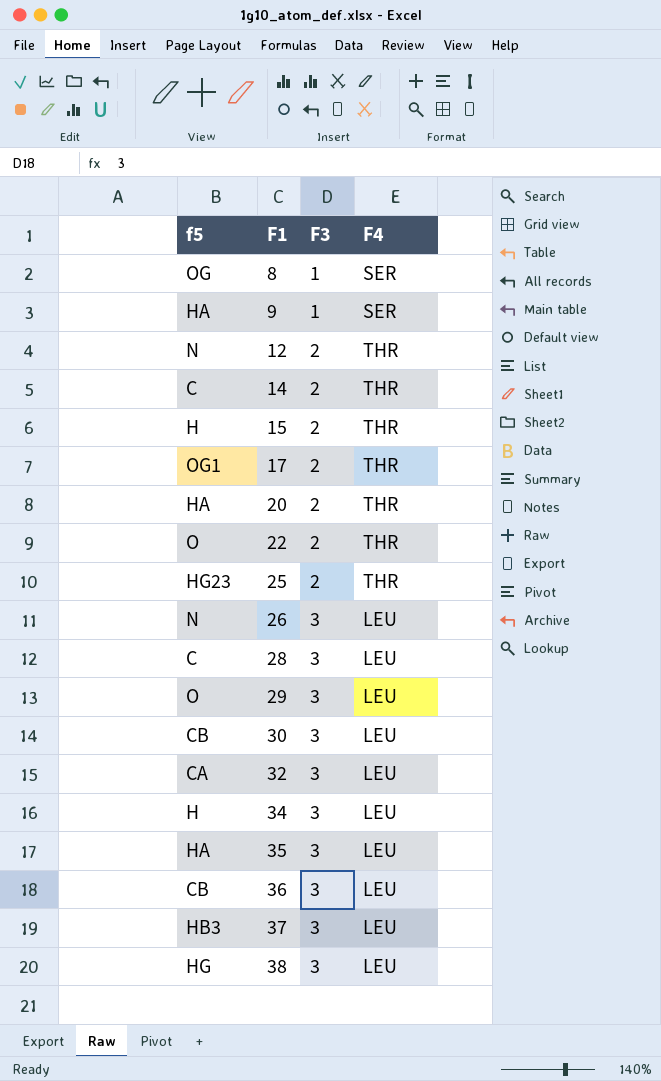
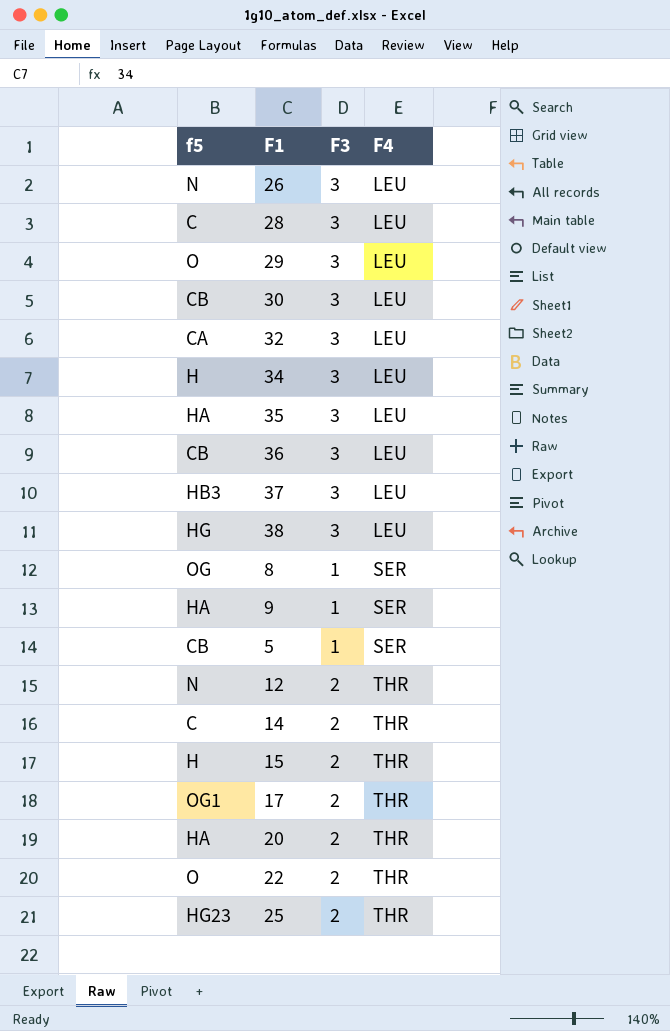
row order: F1 ascending -> F4 ascending
row 5: none -> CB | 1 | SER

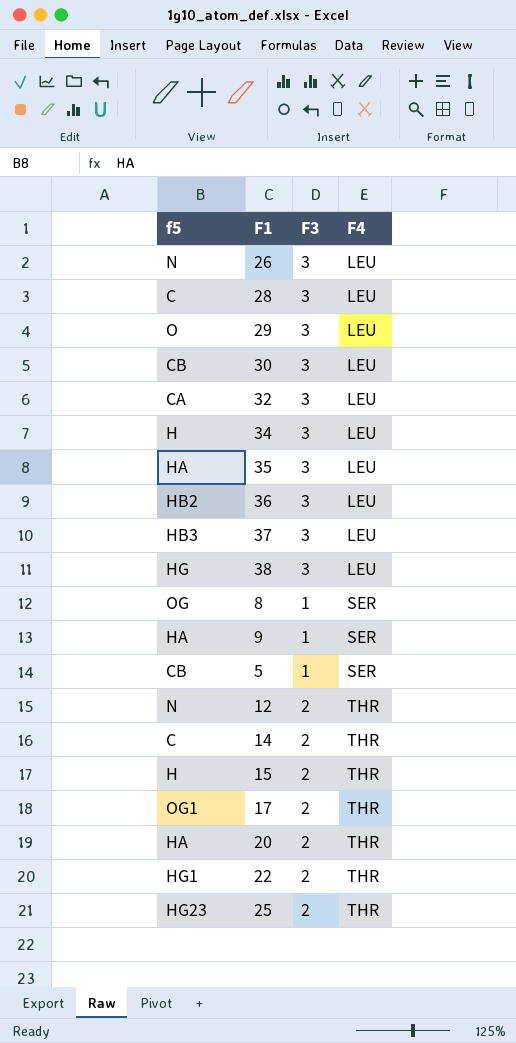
36 | f5: CB -> HB2
22 | f5: O -> HG1

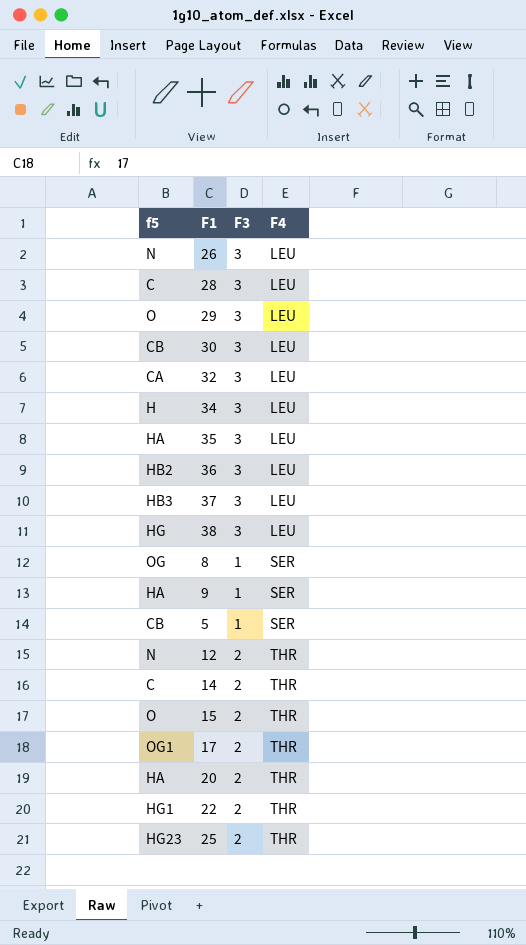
15 | f5: H -> O

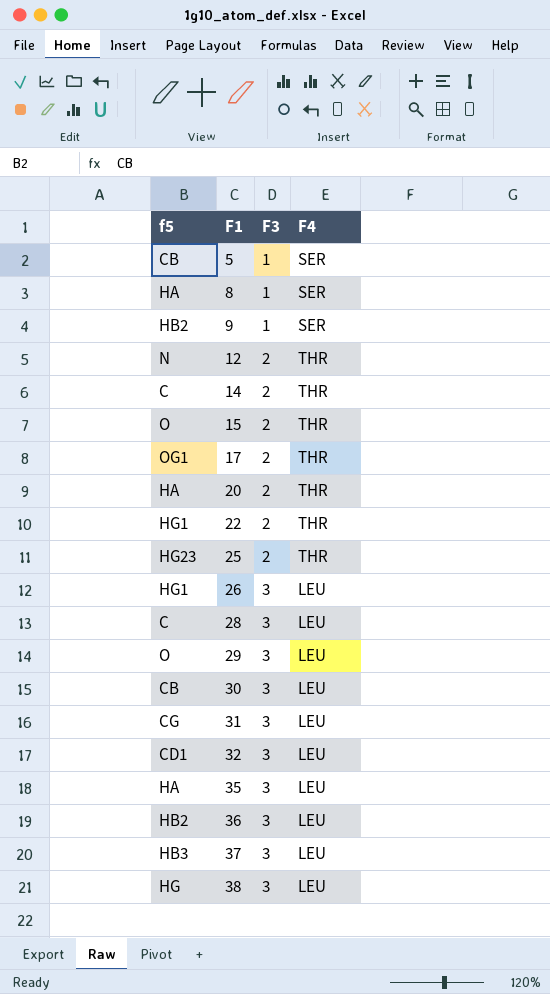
row order: F4 ascending -> F1 ascending
row 34: H | 3 | LEU -> none
8 | f5: OG -> HA
9 | f5: HA -> HB2
26 | f5: N -> HG1
row 31: none -> CG | 3 | LEU
32 | f5: CA -> CD1

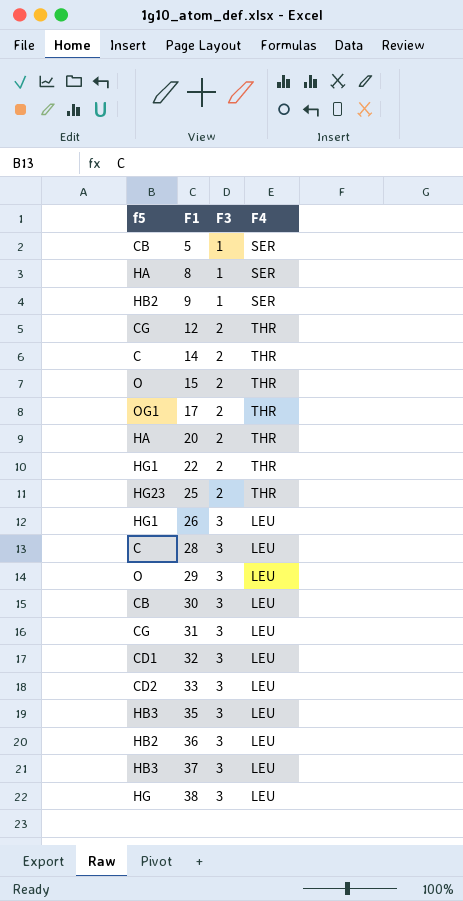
12 | f5: N -> CG
row 33: none -> CD2 | 3 | LEU
35 | f5: HA -> HB3

